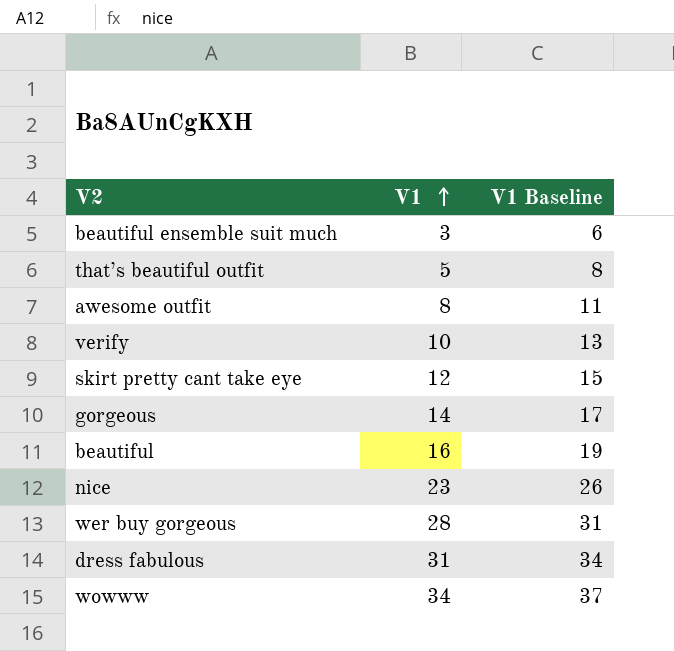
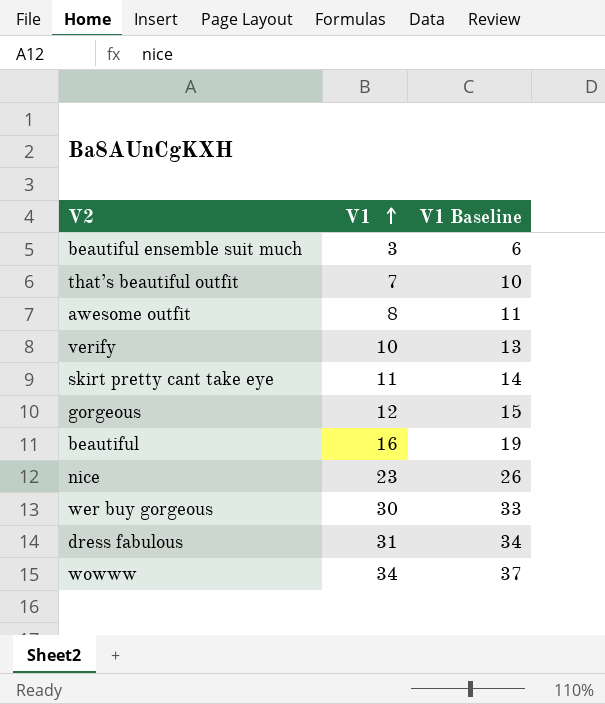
that’s beautiful outfit | V1: 5 -> 7
that’s beautiful outfit | V1 Baseline: 8 -> 10
skirt pretty cant take eye | V1: 12 -> 11
skirt pretty cant take eye | V1 Baseline: 15 -> 14
gorgeous | V1: 14 -> 12
gorgeous | V1 Baseline: 17 -> 15
wer buy gorgeous | V1: 28 -> 30
wer buy gorgeous | V1 Baseline: 31 -> 33

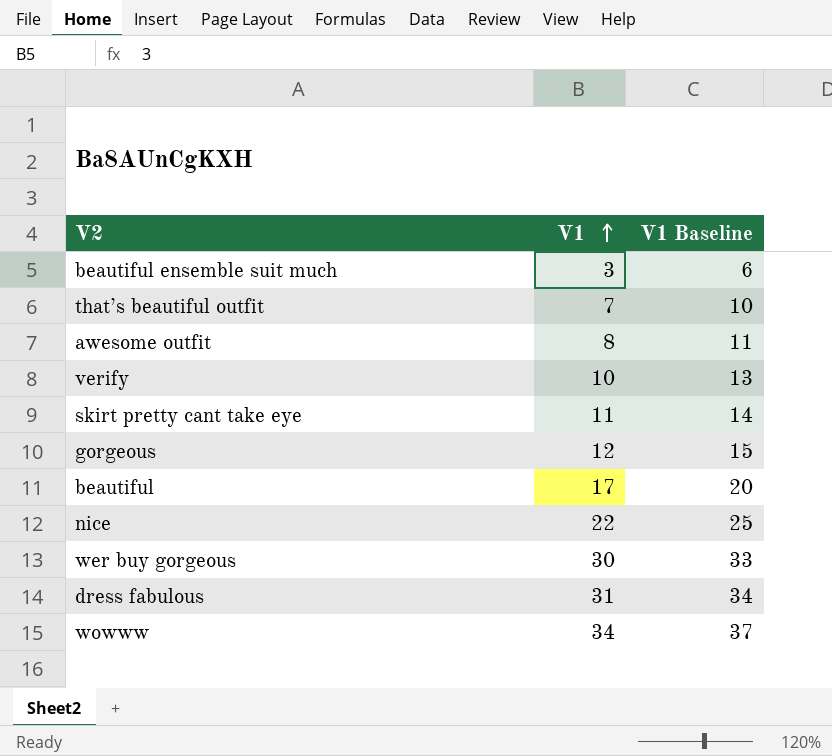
beautiful | V1: 16 -> 17
beautiful | V1 Baseline: 19 -> 20
nice | V1: 23 -> 22
nice | V1 Baseline: 26 -> 25

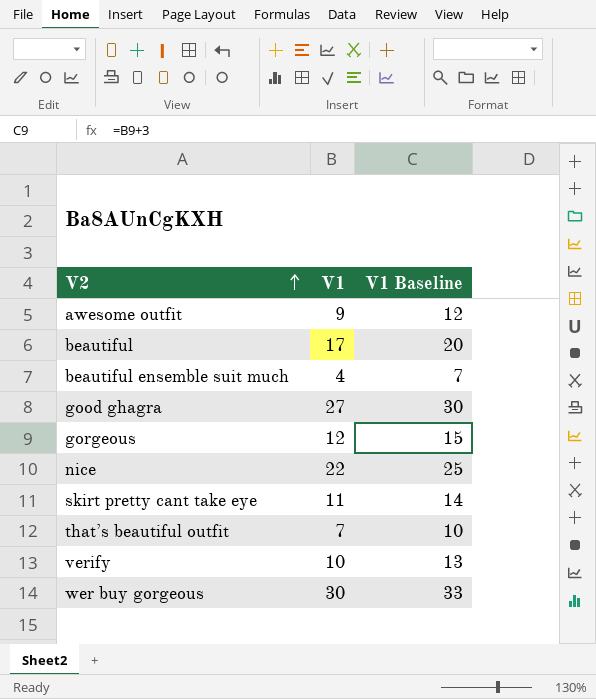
row order: V1 ascending -> V2 ascending
row dress fabulous: 31 | 34 -> none
row wowww: 34 | 37 -> none
awesome outfit | V1: 8 -> 9
awesome outfit | V1 Baseline: 11 -> 12
beautiful ensemble suit much | V1: 3 -> 4
beautiful ensemble suit much | V1 Baseline: 6 -> 7
row good ghagra: none -> 27 | 30

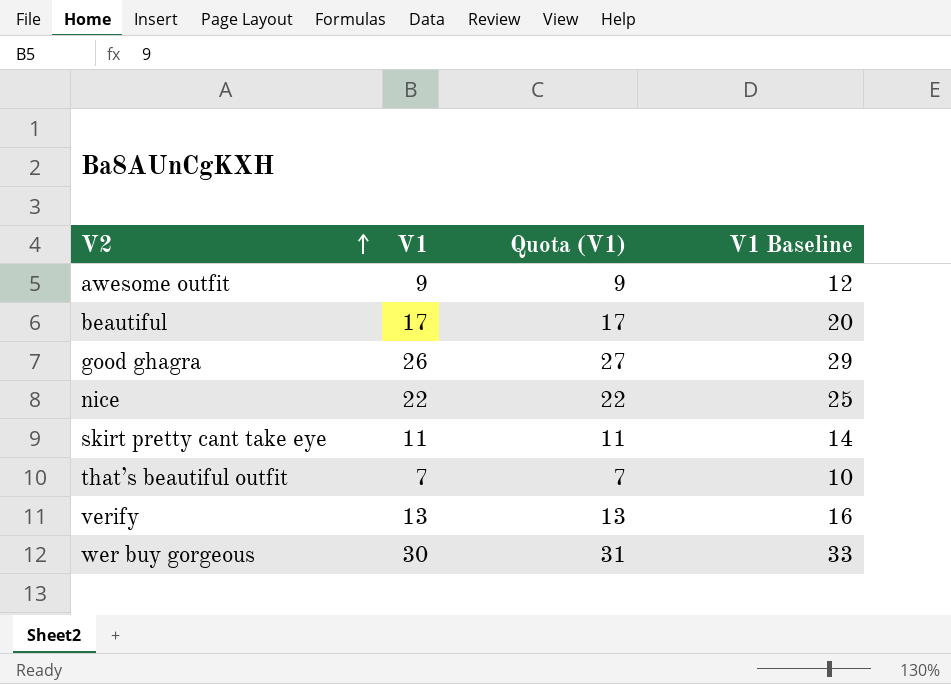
column Quota (V1) | formula: none -> [V1] * 1.02
row beautiful ensemble suit much: 4 | 7 -> none
row gorgeous: 12 | 15 -> none
good ghagra | V1: 27 -> 26
good ghagra | V1 Baseline: 30 -> 29
verify | V1: 10 -> 13
verify | V1 Baseline: 13 -> 16

